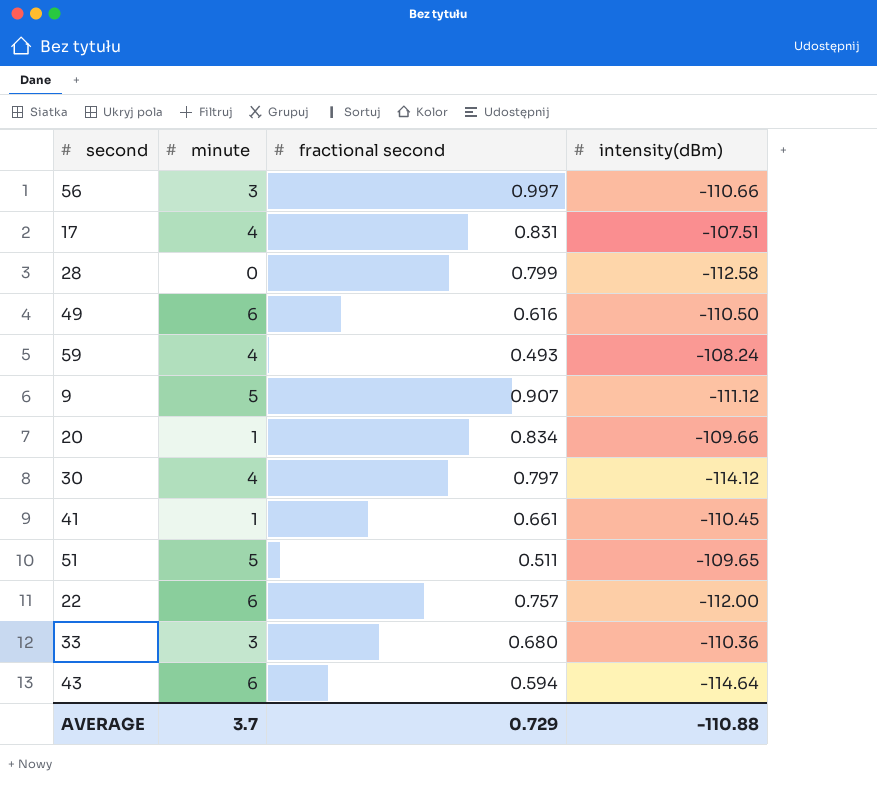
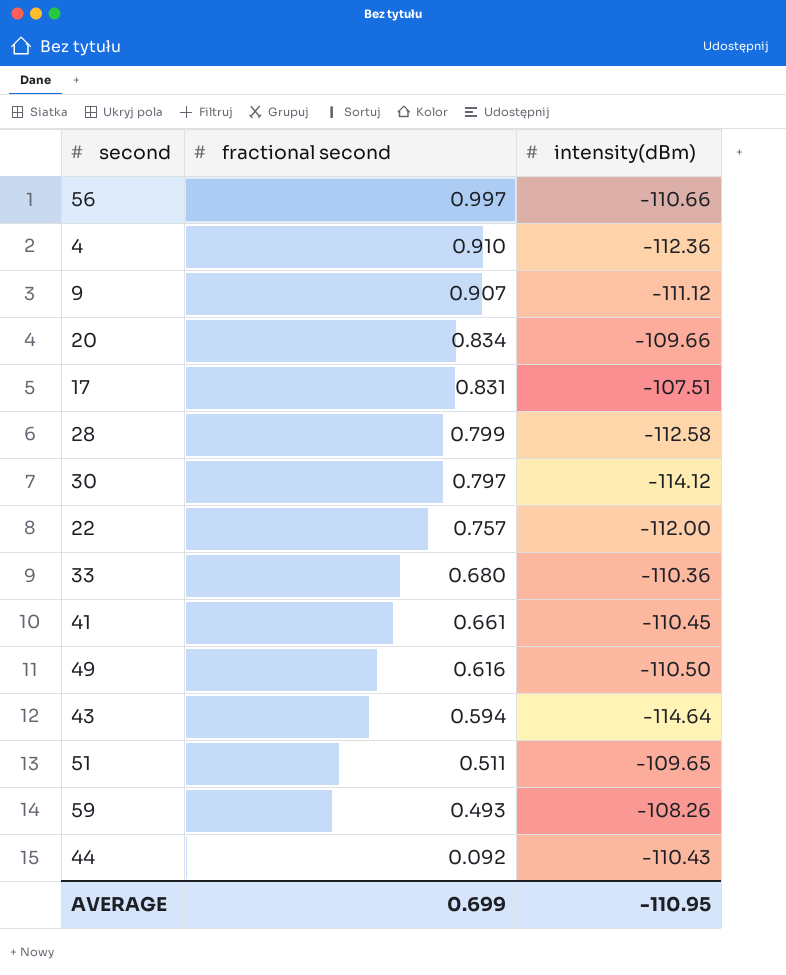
row order: none -> fractional second descending
column minute | position: 2 -> none
row 4: none -> 0.910 | -112.36
59 | intensity(dBm): -108.24 -> -108.26
row 44: none -> 0.092 | -110.43
AVERAGE | fractional second: 0.729 -> 0.699
AVERAGE | intensity(dBm): -110.88 -> -110.95

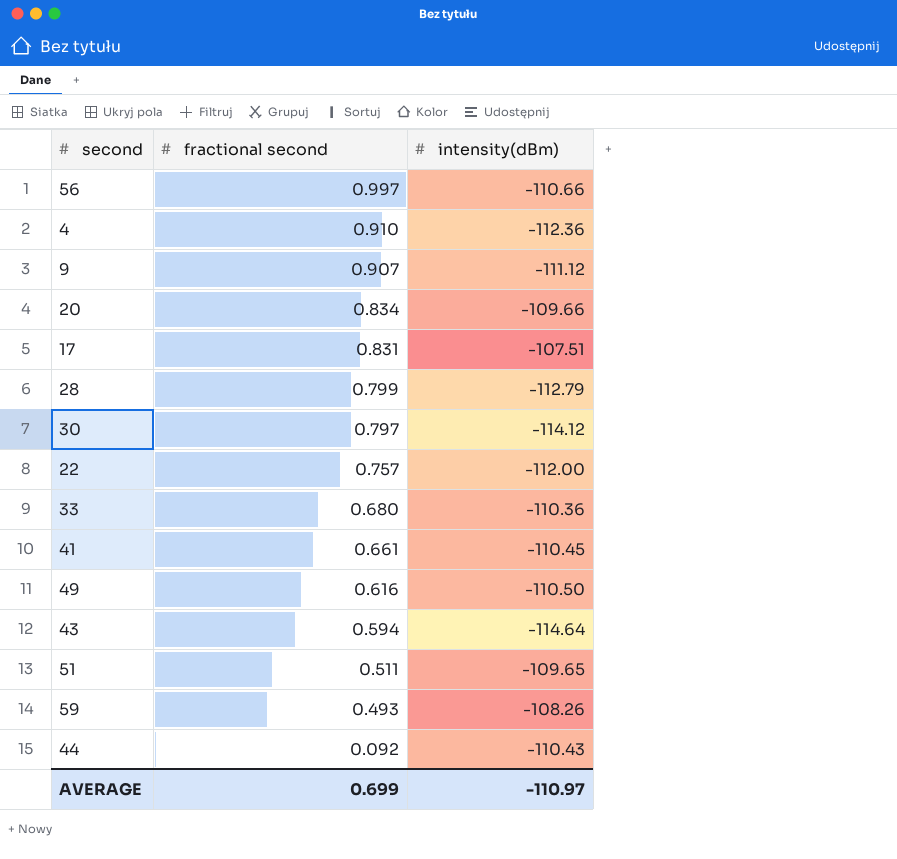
28 | intensity(dBm): -112.58 -> -112.79
AVERAGE | intensity(dBm): -110.95 -> -110.97

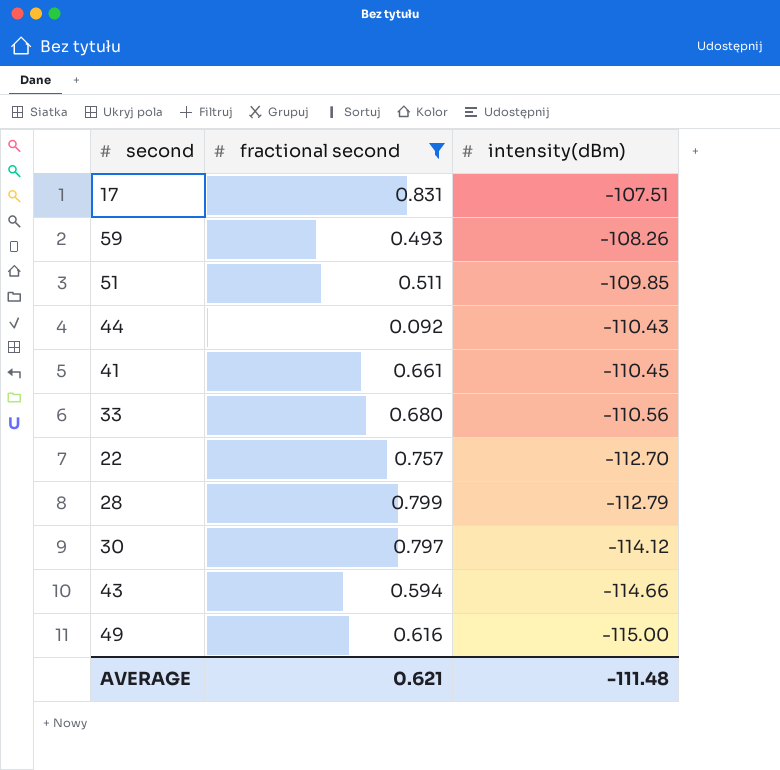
filter: none -> fractional second <= 0.831
row order: fractional second descending -> intensity(dBm) descending
51 | intensity(dBm): -109.65 -> -109.85
33 | intensity(dBm): -110.36 -> -110.56
22 | intensity(dBm): -112.00 -> -112.70
43 | intensity(dBm): -114.64 -> -114.66
49 | intensity(dBm): -110.50 -> -115.00
AVERAGE | fractional second: 0.699 -> 0.621
AVERAGE | intensity(dBm): -110.97 -> -111.48

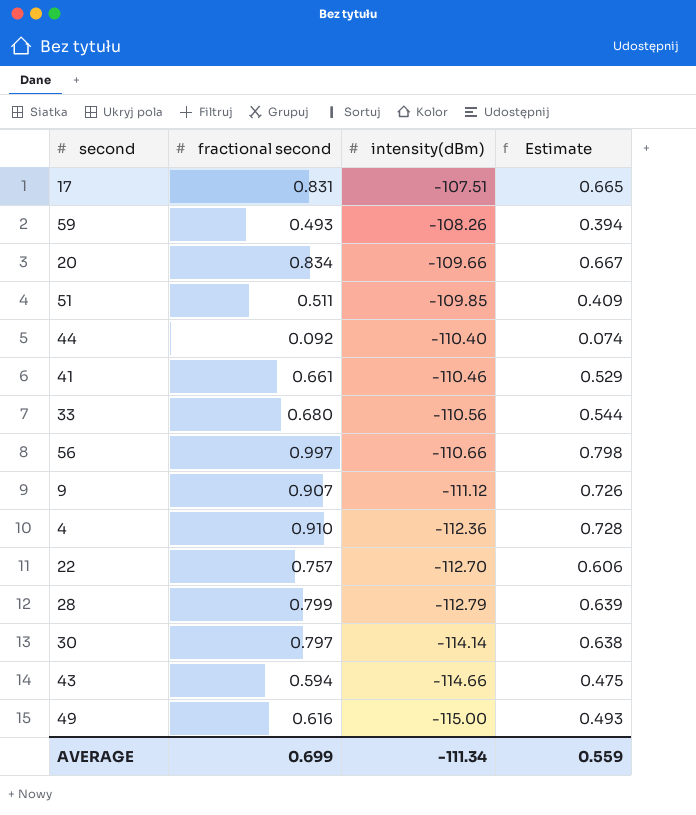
filter: fractional second <= 0.831 -> none
column Estimate | formula: none -> [fractional second] * 0.8
44 | intensity(dBm): -110.43 -> -110.40
41 | intensity(dBm): -110.45 -> -110.46
30 | intensity(dBm): -114.12 -> -114.14
AVERAGE | fractional second: 0.621 -> 0.699
AVERAGE | intensity(dBm): -111.48 -> -111.34

